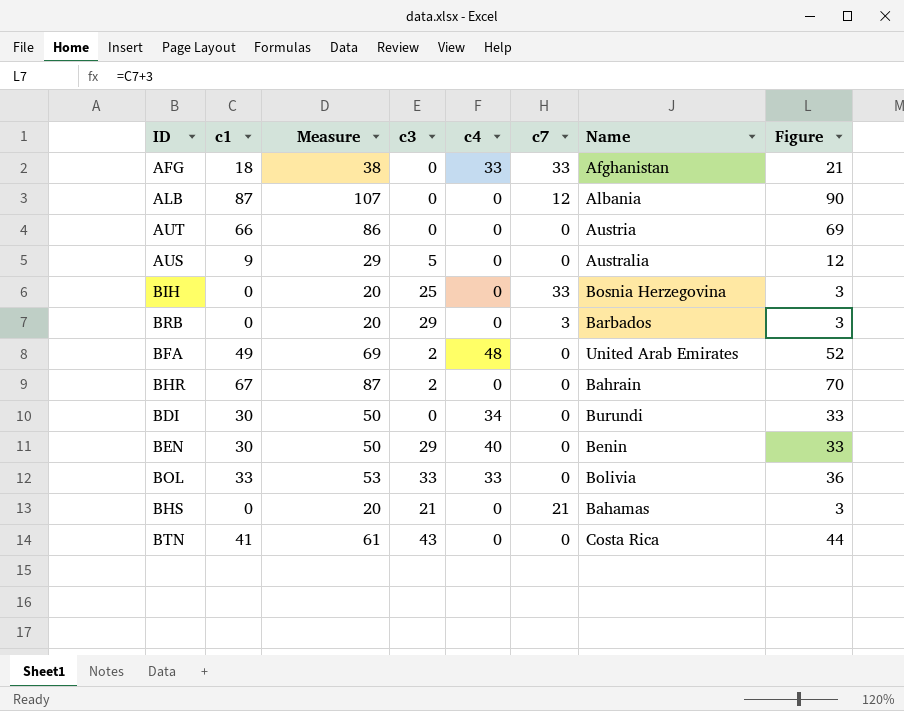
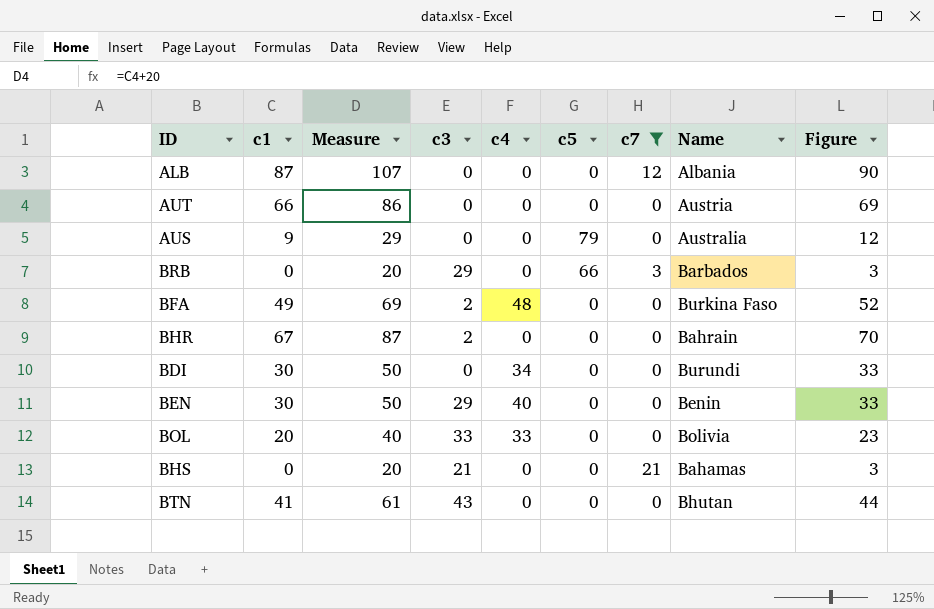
filter: none -> c7 != 33
column c5 | position: none -> 6
AUS | c3: 5 -> 0
BFA | Name: United Arab Emirates -> Burkina Faso
BOL | c1: 33 -> 20
BOL | Measure: 53 -> 40
BOL | Figure: 36 -> 23
BTN | Name: Costa Rica -> Bhutan

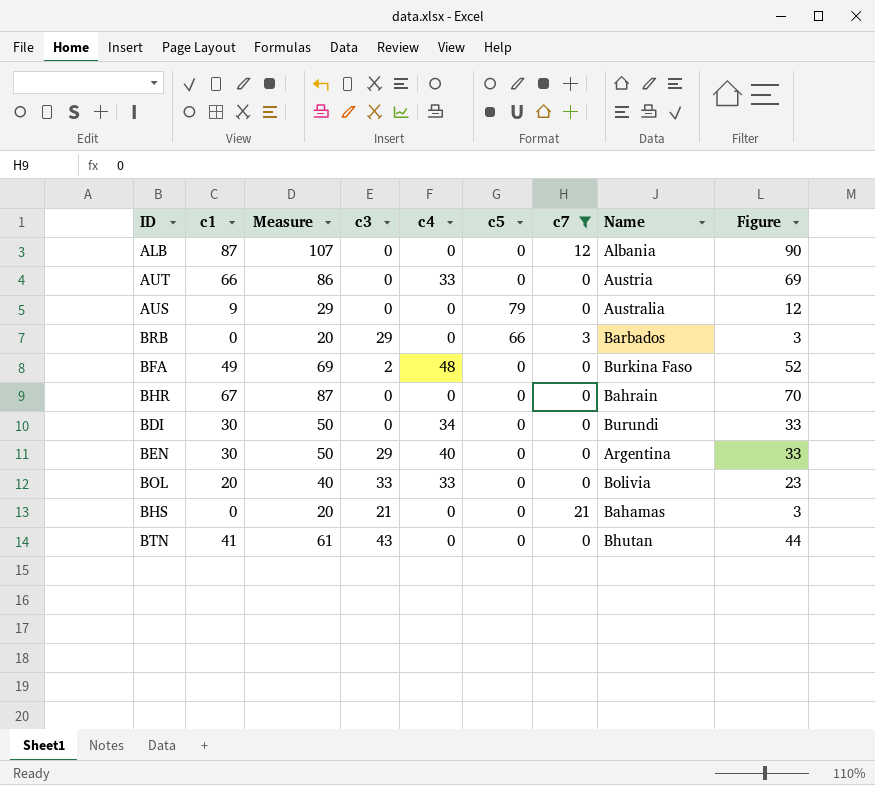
AUT | c4: 0 -> 33
BHR | c3: 2 -> 0
BEN | Name: Benin -> Argentina

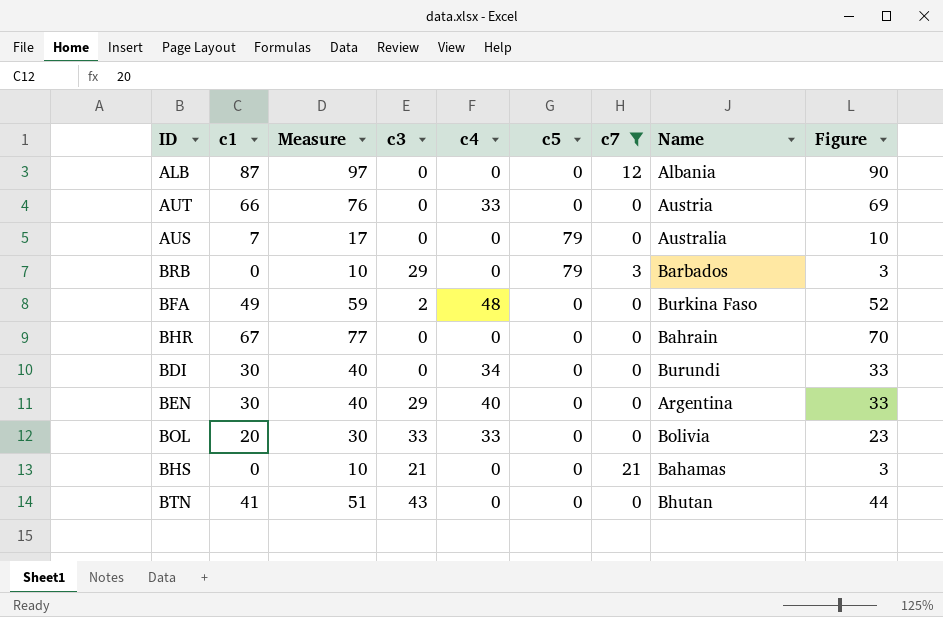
column Measure | formula: [c1] + 20 -> [c1] + 10
AUS | c1: 9 -> 7
AUS | Figure: 12 -> 10
BRB | c5: 66 -> 79

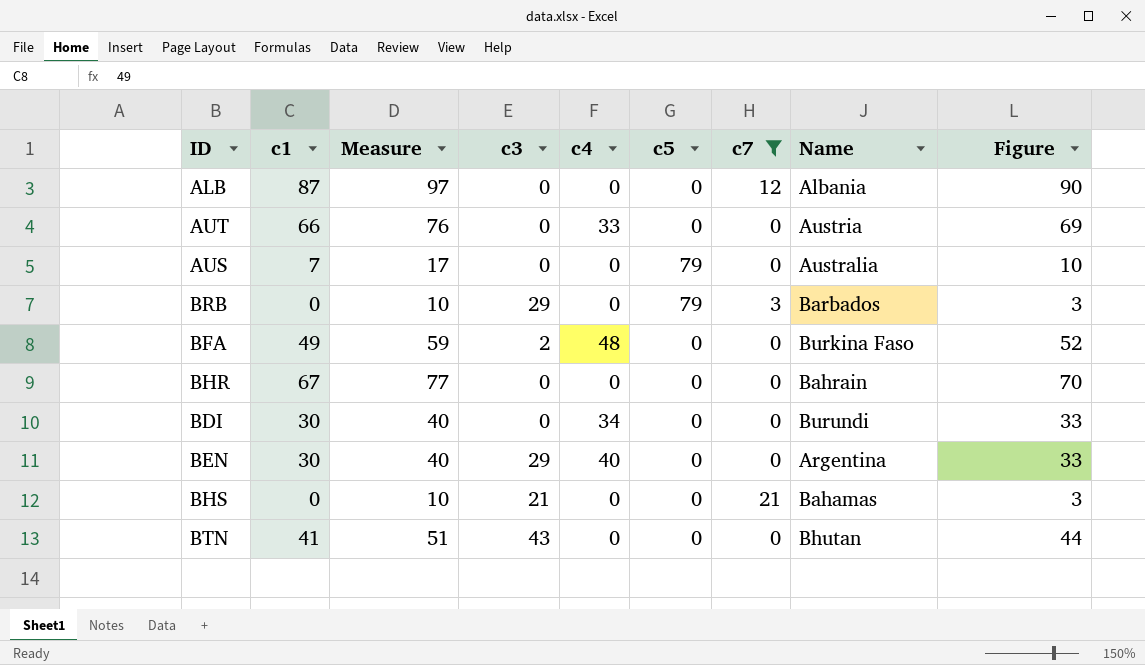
row BOL: 20 | 30 | 33 | 33 | 0 | 0 | Bolivia | 23 -> none

